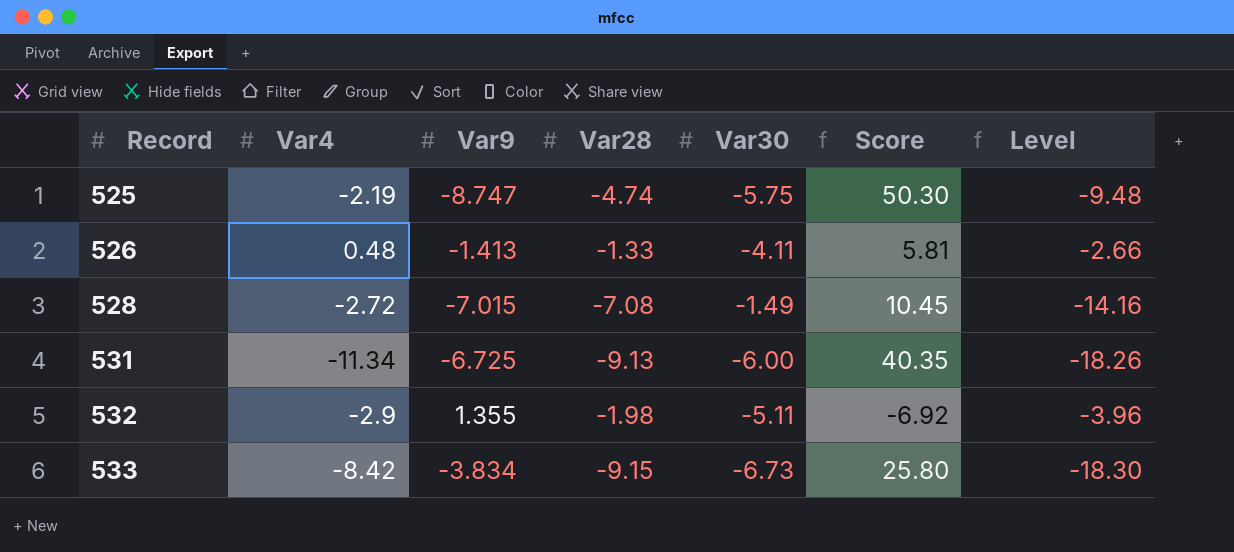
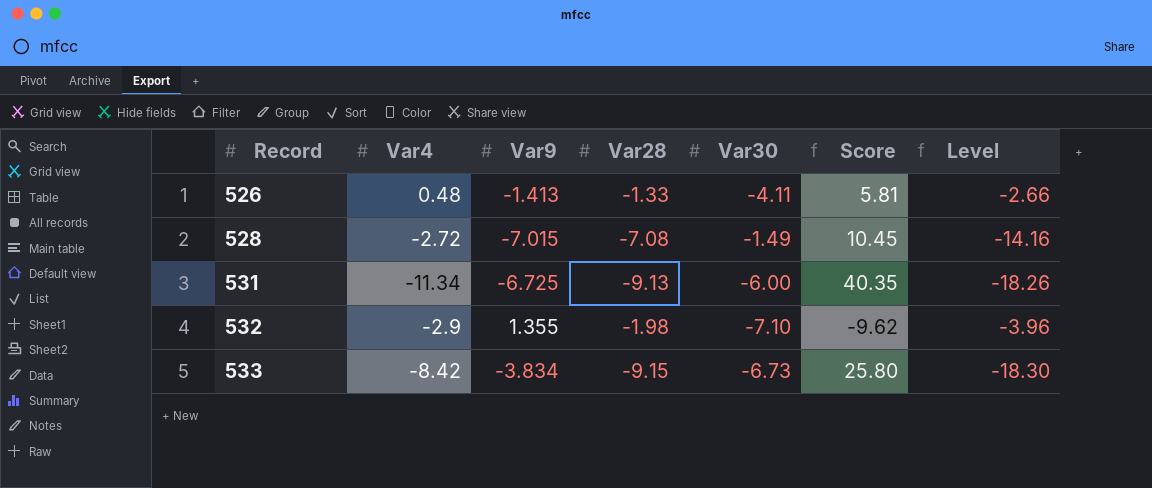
row 525: -2.19 | -8.747 | -4.74 | -5.75 | 50.30 | -9.48 -> none
532 | Var30: -5.11 -> -7.10
532 | Score: -6.92 -> -9.62

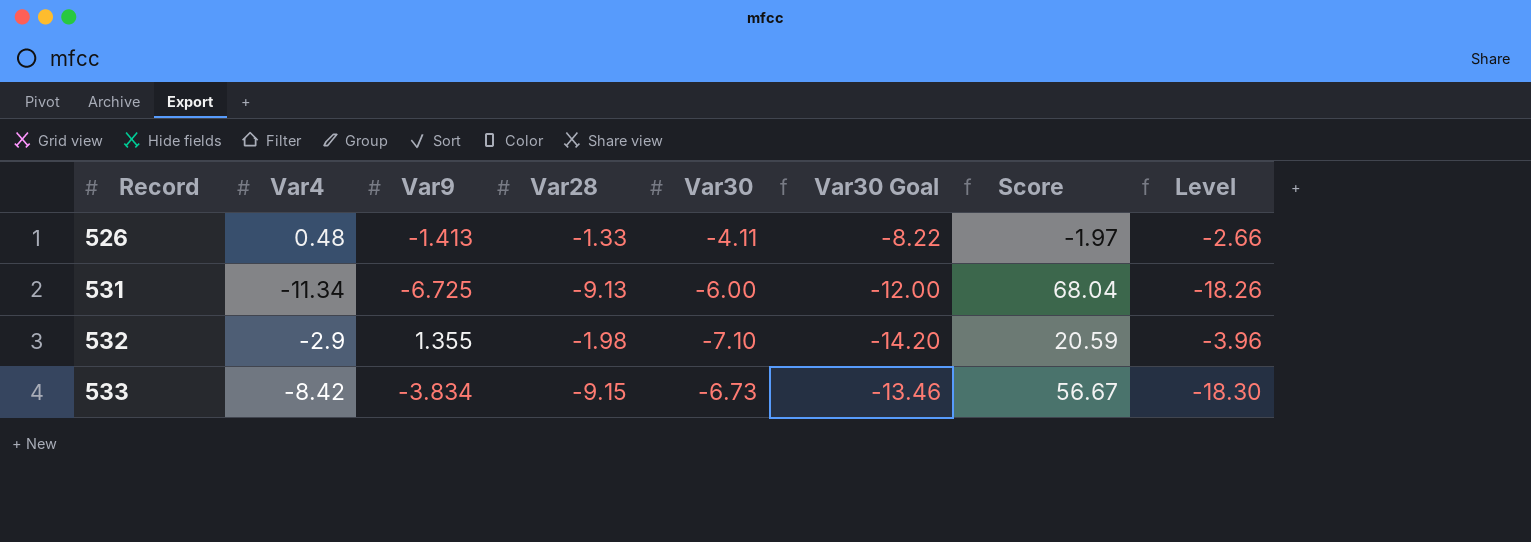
column Var30 Goal | formula: none -> [Var30] * 2
column Score | formula: [Var9] * [Var30] -> [Var4] * [Var30]
row 528: -2.72 | -7.015 | -7.08 | -1.49 | 10.45 | -14.16 -> none

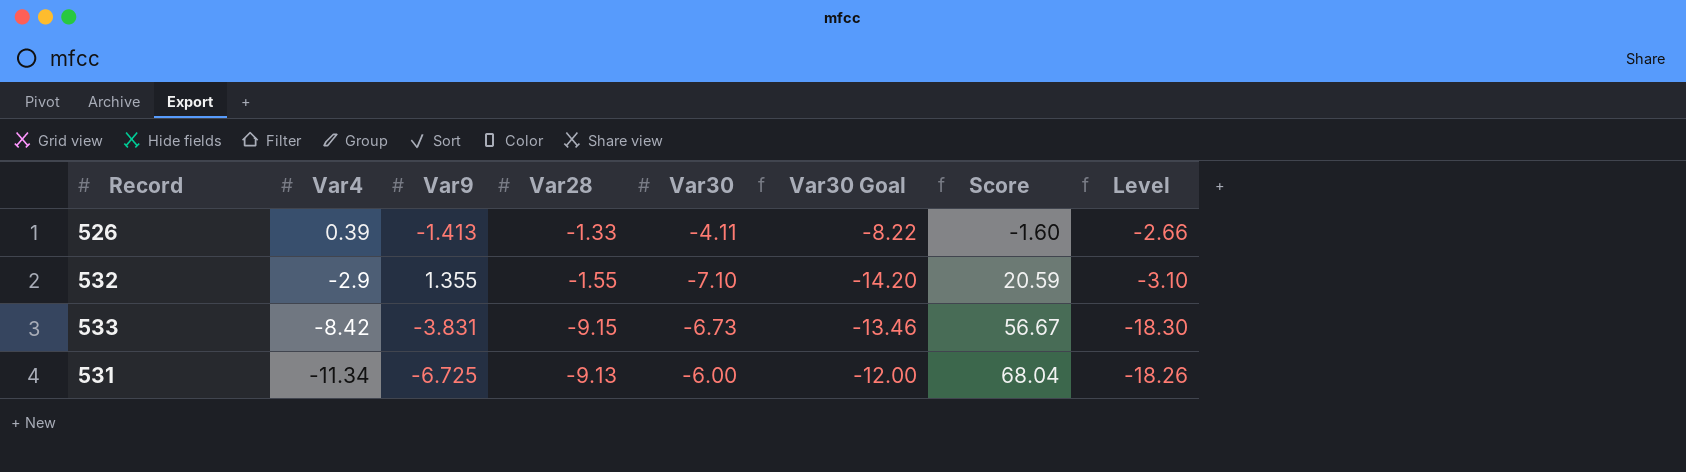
row order: Record ascending -> Var4 descending
526 | Var4: 0.48 -> 0.39
526 | Score: -1.97 -> -1.60
532 | Var28: -1.98 -> -1.55
532 | Level: -3.96 -> -3.10
533 | Var9: -3.834 -> -3.831

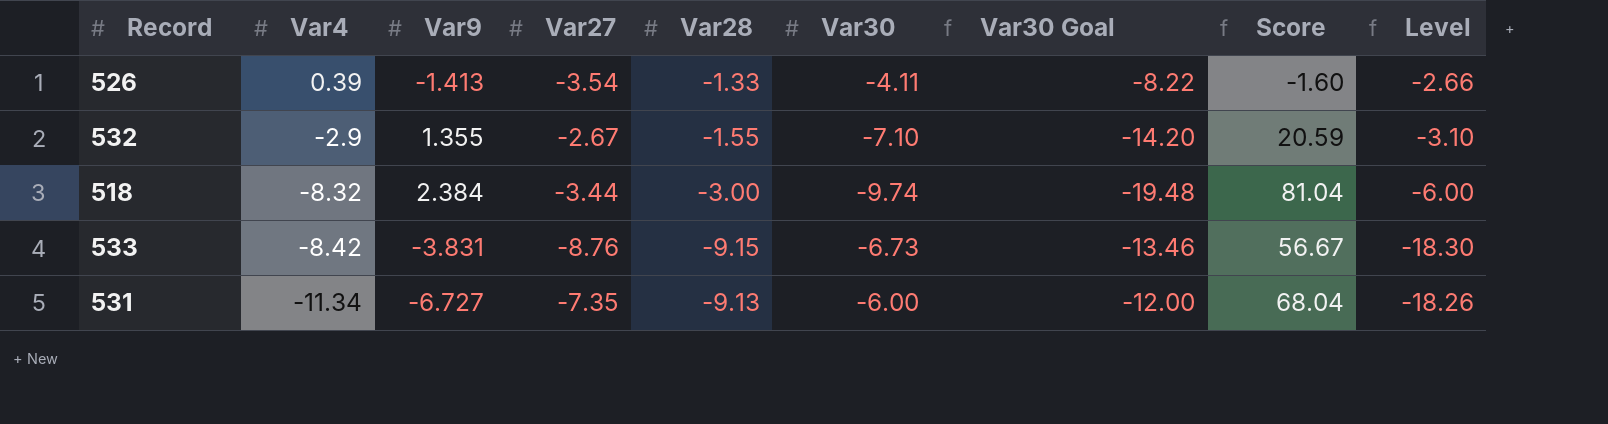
column Var27 | position: none -> 4
row 518: none -> -8.32 | 2.384 | -3.44 | -3.00 | -9.74 | -19.48 | 81.04 | -6.00
531 | Var9: -6.725 -> -6.727

